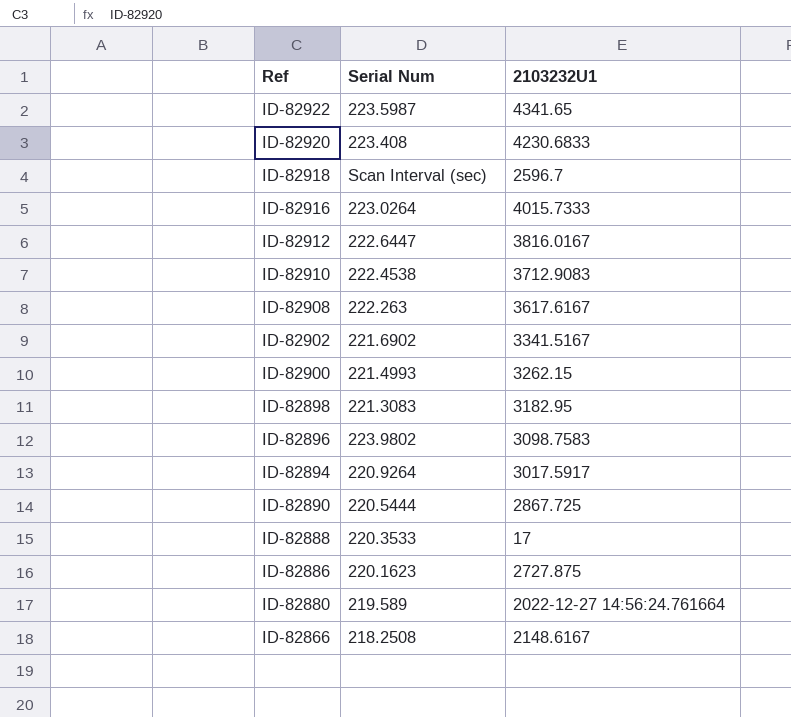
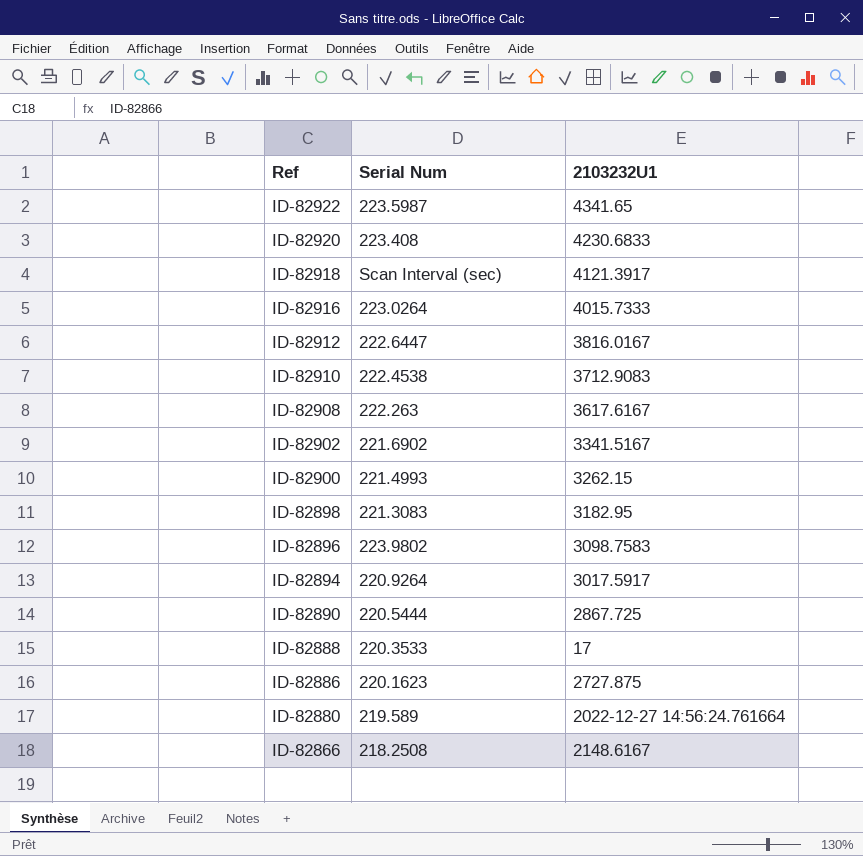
ID-82918 | 2103232U1: 2596.7 -> 4121.3917

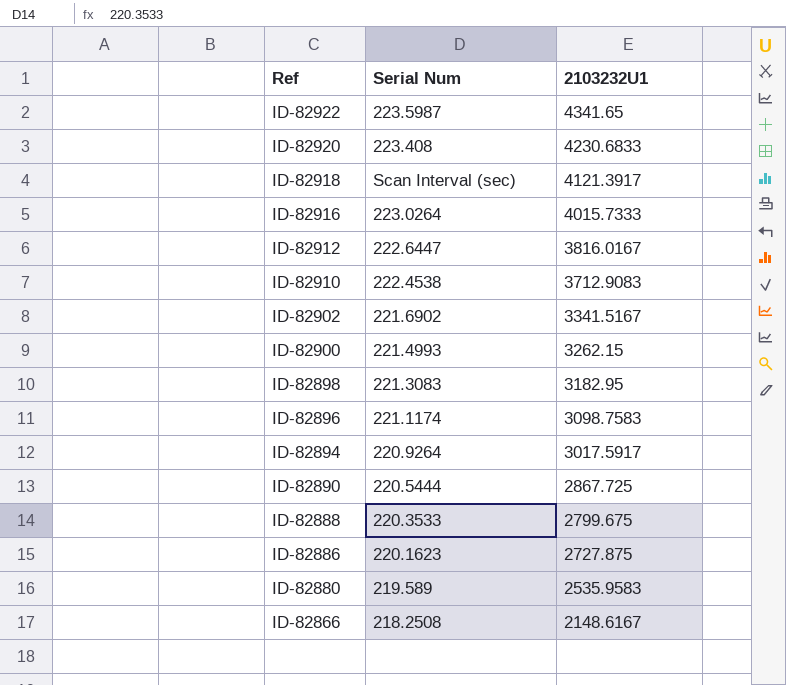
row ID-82908: 222.263 | 3617.6167 -> none
ID-82896 | Serial Num: 223.9802 -> 221.1174
ID-82888 | 2103232U1: 17 -> 2799.675
ID-82880 | 2103232U1: 2022-12-27 14:56:24.761664 -> 2535.9583

